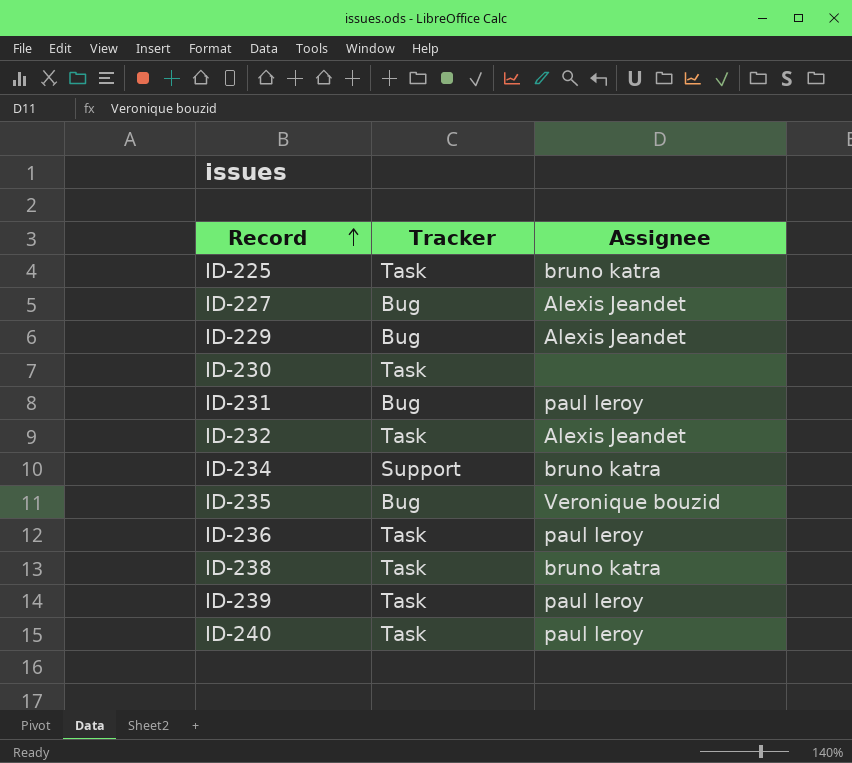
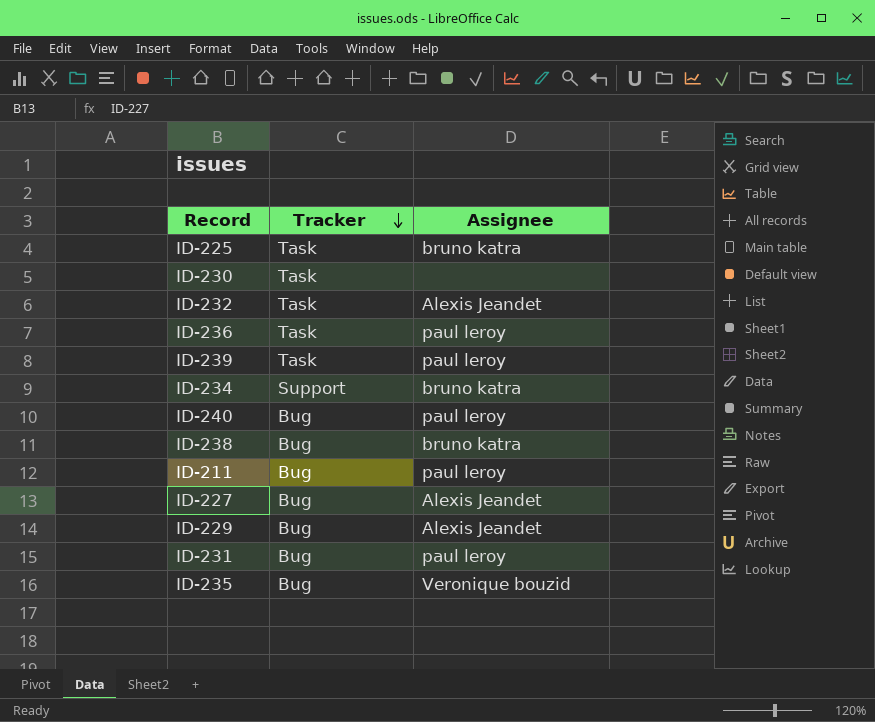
row order: Record ascending -> Tracker descending
ID-240 | Tracker: Task -> Bug
ID-238 | Tracker: Task -> Bug
row ID-211: none -> Bug | paul leroy

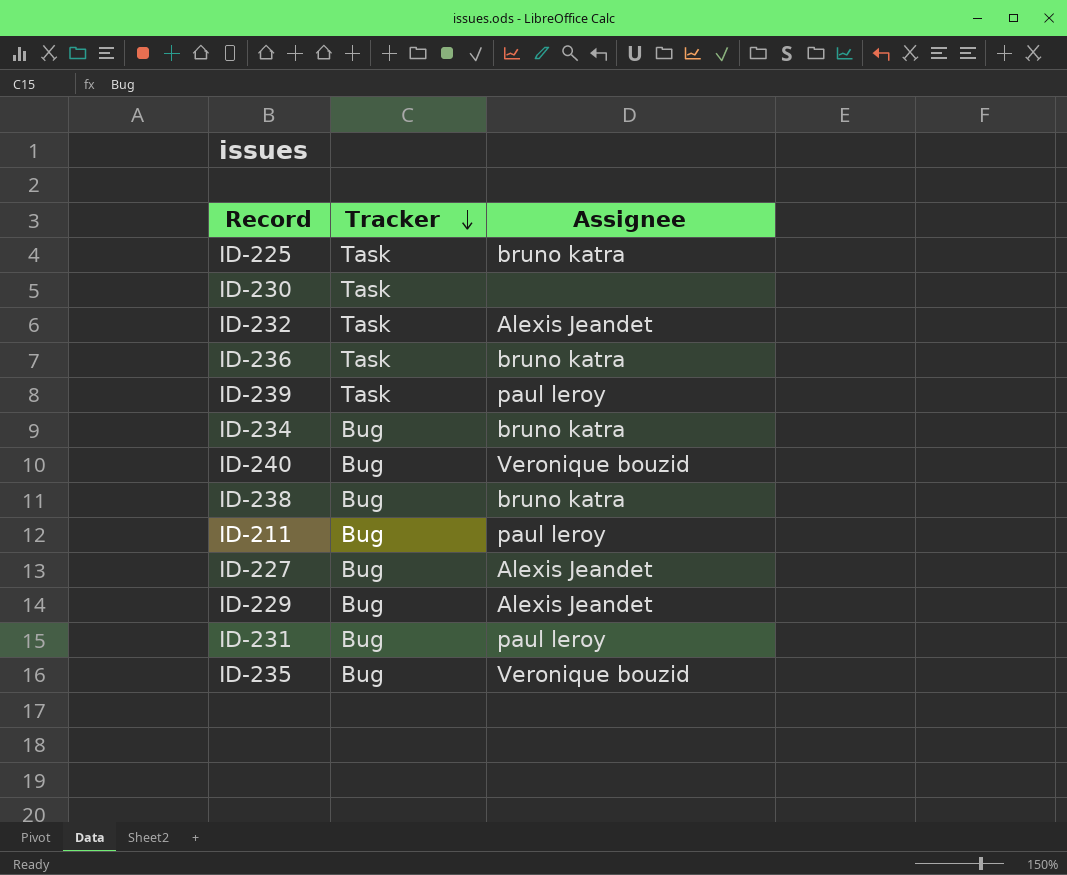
ID-236 | Assignee: paul leroy -> bruno katra
ID-234 | Tracker: Support -> Bug
ID-240 | Assignee: paul leroy -> Veronique bouzid

